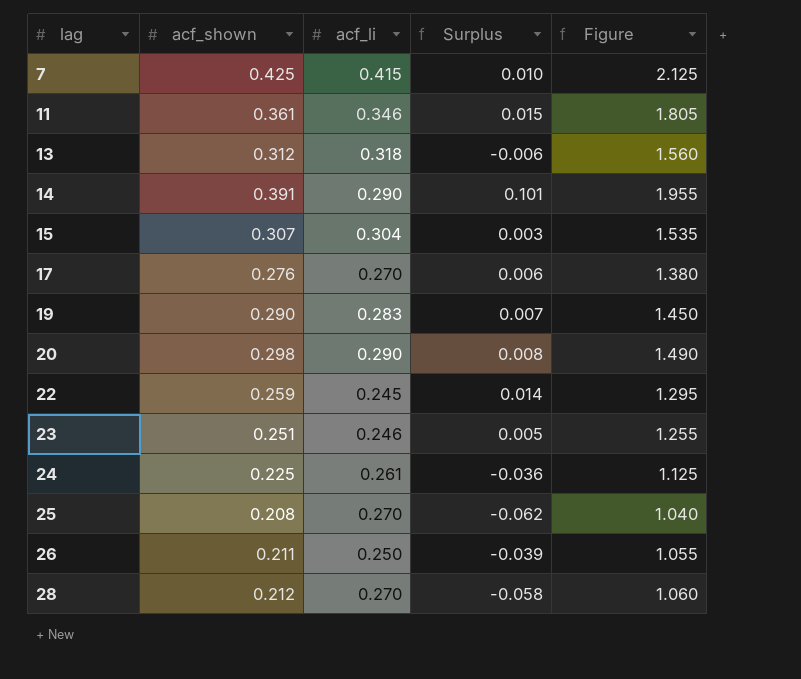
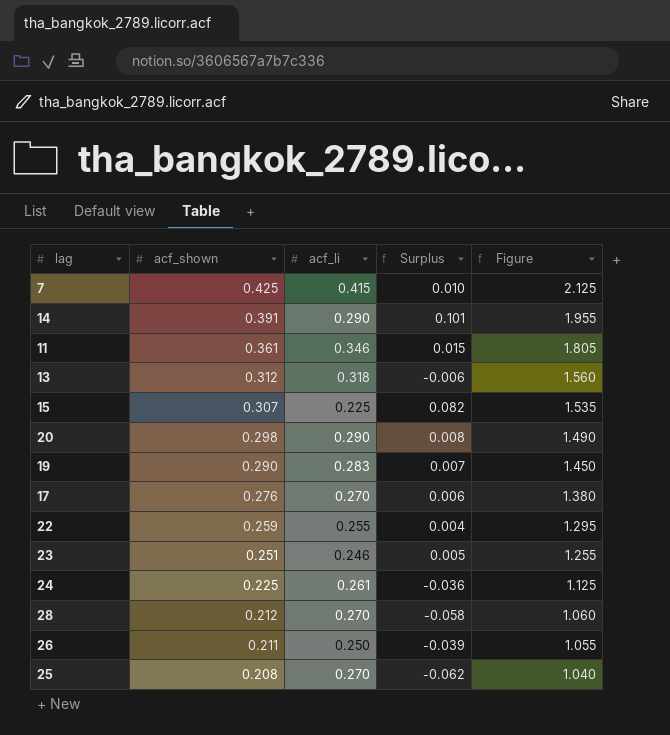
row order: lag ascending -> acf_shown descending
15 | acf_li: 0.304 -> 0.225
15 | Surplus: 0.003 -> 0.082
22 | acf_li: 0.245 -> 0.255
22 | Surplus: 0.014 -> 0.004

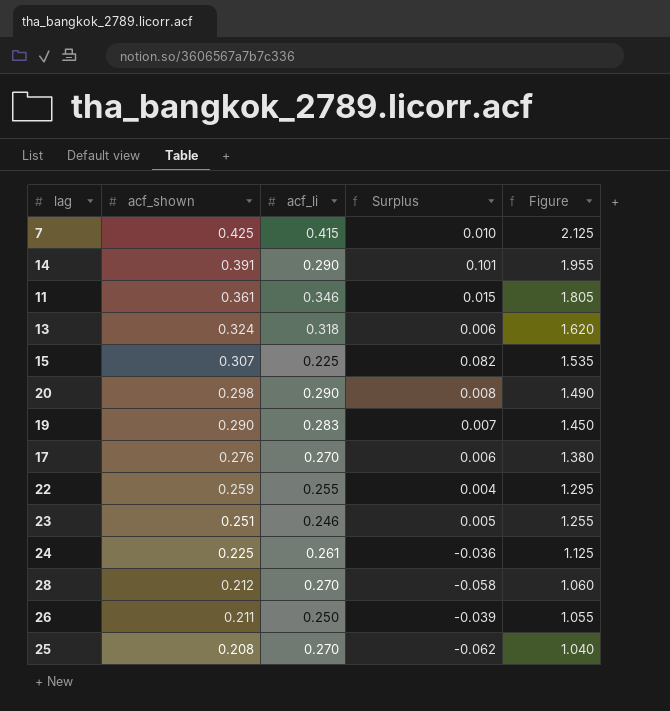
13 | acf_shown: 0.312 -> 0.324
13 | Surplus: -0.006 -> 0.006
13 | Figure: 1.560 -> 1.620

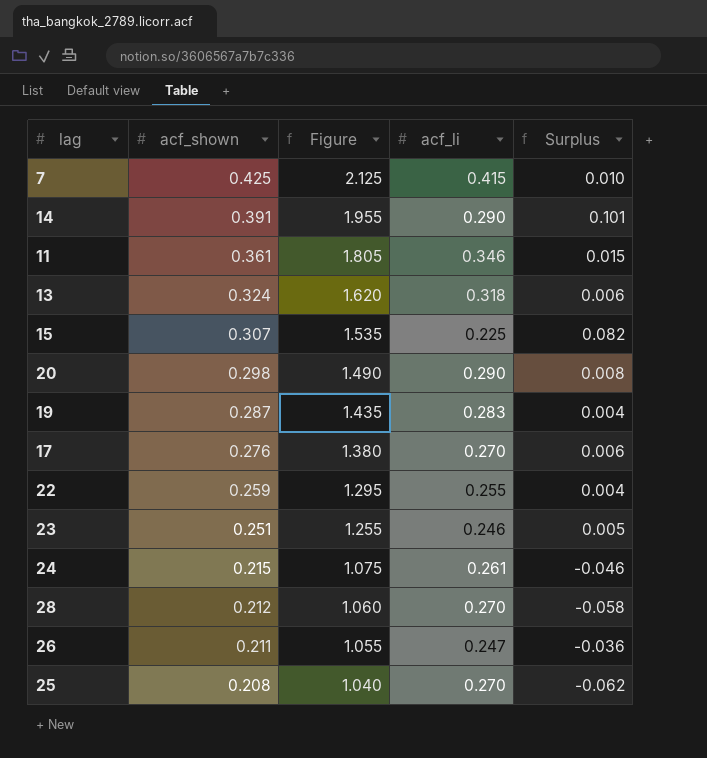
column Figure | position: 5 -> 3
19 | acf_shown: 0.290 -> 0.287
19 | Figure: 1.450 -> 1.435
19 | Surplus: 0.007 -> 0.004
24 | acf_shown: 0.225 -> 0.215
24 | Figure: 1.125 -> 1.075
24 | Surplus: -0.036 -> -0.046
26 | acf_li: 0.250 -> 0.247
26 | Surplus: -0.039 -> -0.036

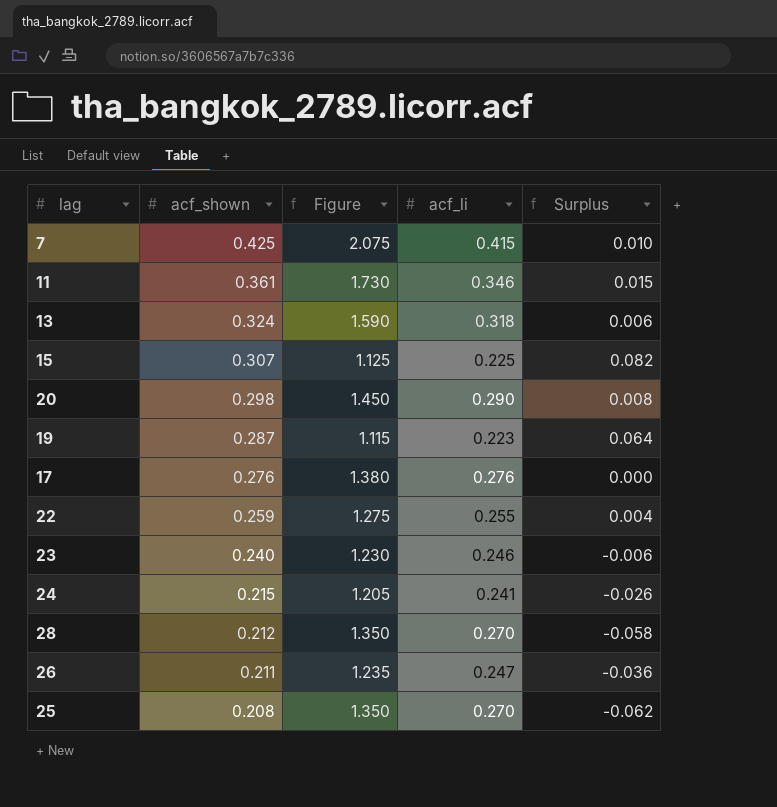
column Figure | formula: [acf_shown] * 5 -> [acf_li] * 5
row 14: 0.391 | 1.955 | 0.290 | 0.101 -> none
19 | acf_li: 0.283 -> 0.223
19 | Surplus: 0.004 -> 0.064
17 | acf_li: 0.270 -> 0.276
17 | Surplus: 0.006 -> 0.000
23 | acf_shown: 0.251 -> 0.240
23 | Surplus: 0.005 -> -0.006
24 | acf_li: 0.261 -> 0.241
24 | Surplus: -0.046 -> -0.026

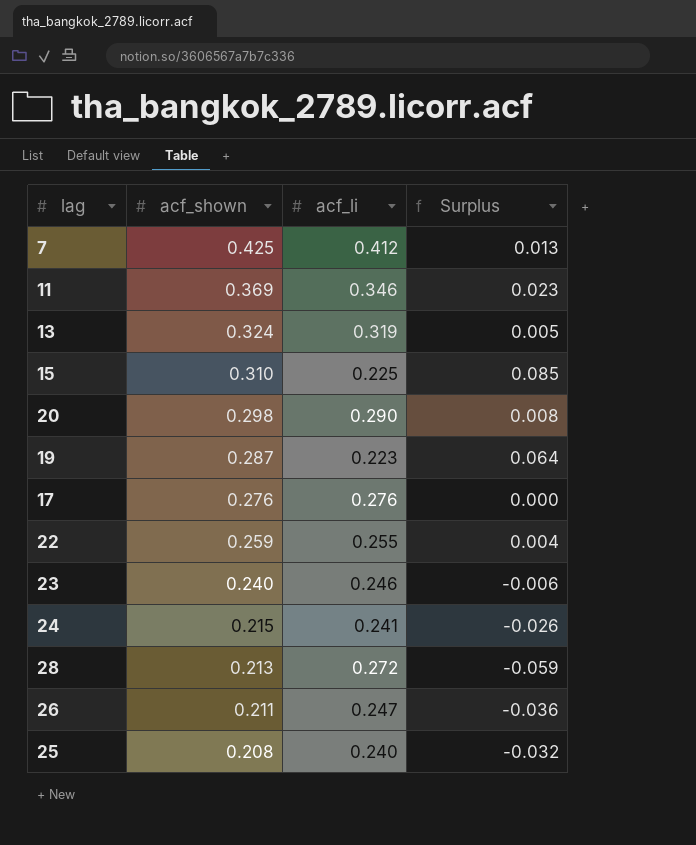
column Figure | formula: [acf_li] * 5 -> none
7 | acf_li: 0.415 -> 0.412
7 | Surplus: 0.010 -> 0.013
11 | acf_shown: 0.361 -> 0.369
11 | Surplus: 0.015 -> 0.023
13 | acf_li: 0.318 -> 0.319
13 | Surplus: 0.006 -> 0.005
15 | acf_shown: 0.307 -> 0.310
15 | Surplus: 0.082 -> 0.085
28 | acf_shown: 0.212 -> 0.213
28 | acf_li: 0.270 -> 0.272
28 | Surplus: -0.058 -> -0.059
25 | acf_li: 0.270 -> 0.240
25 | Surplus: -0.062 -> -0.032

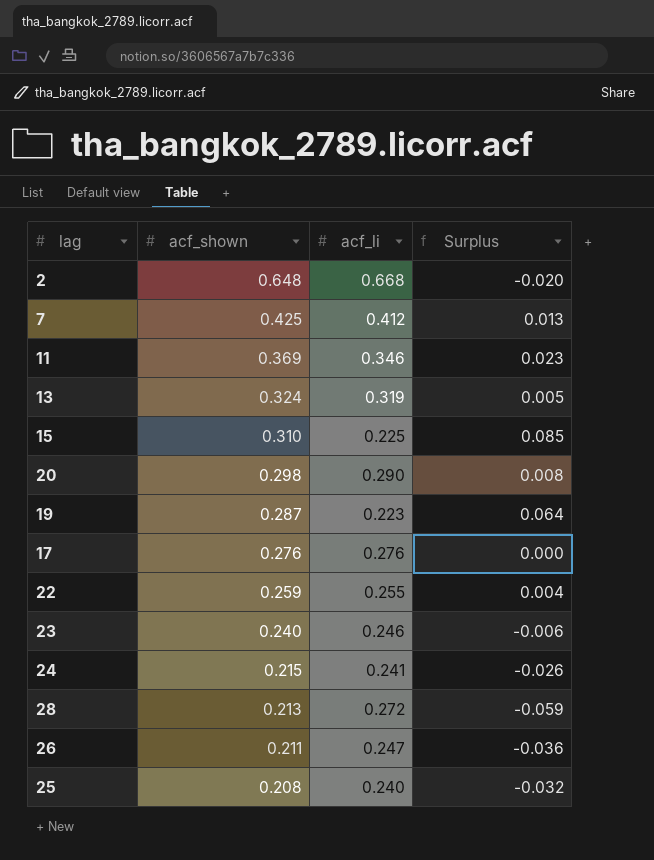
row 2: none -> 0.648 | 0.668 | -0.020

